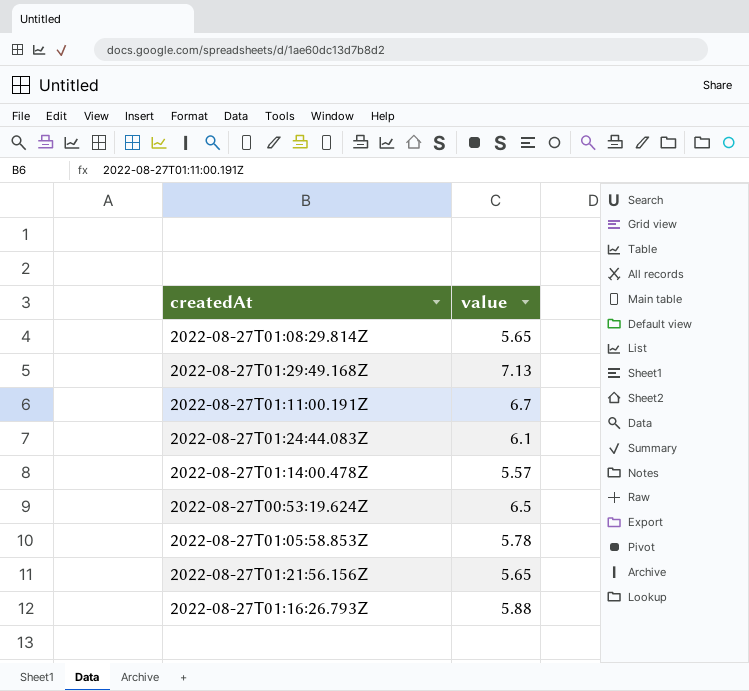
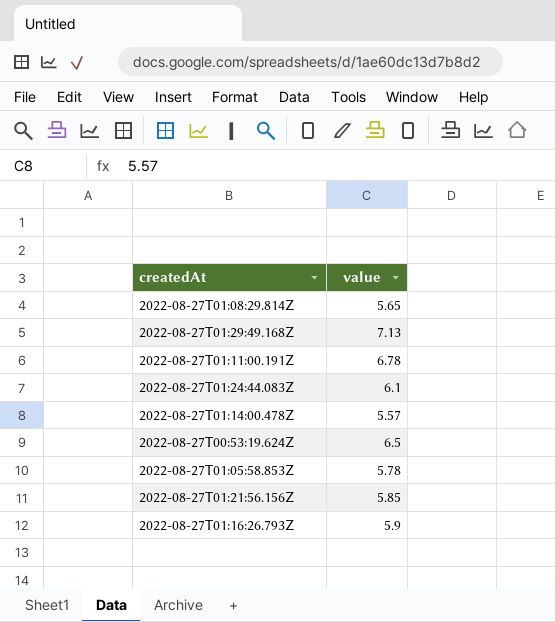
2022-08-27T01:11:00.191Z | value: 6.7 -> 6.78
2022-08-27T01:21:56.156Z | value: 5.65 -> 5.85
2022-08-27T01:16:26.793Z | value: 5.88 -> 5.9

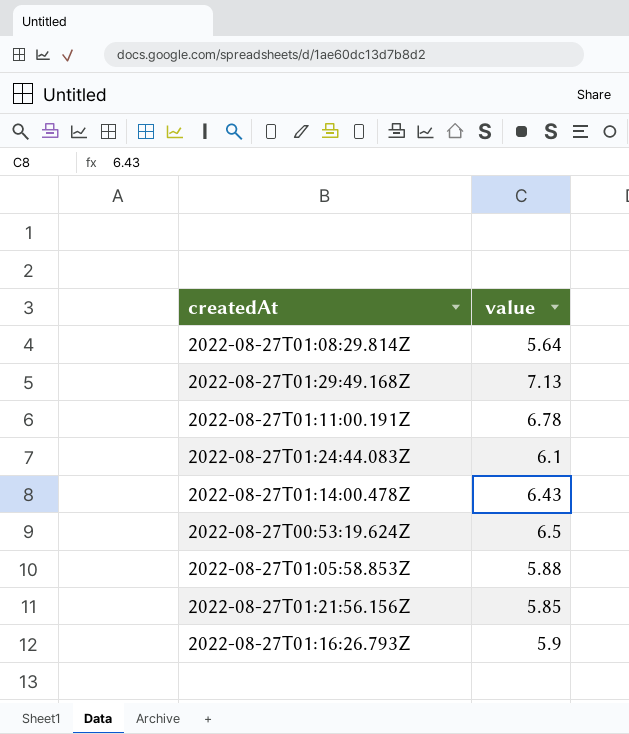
2022-08-27T01:08:29.814Z | value: 5.65 -> 5.64
2022-08-27T01:14:00.478Z | value: 5.57 -> 6.43
2022-08-27T01:05:58.853Z | value: 5.78 -> 5.88

